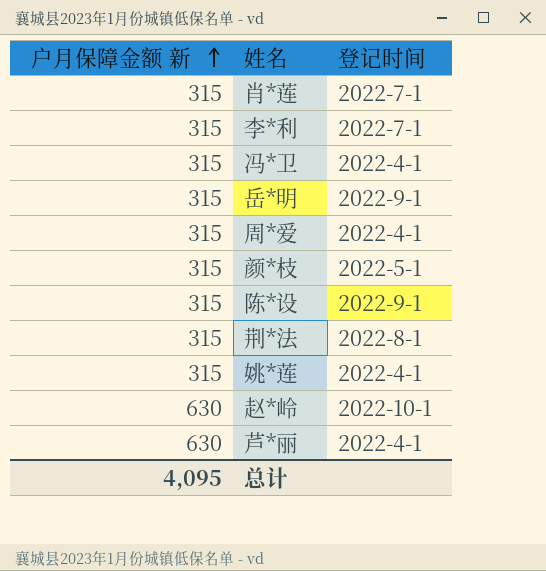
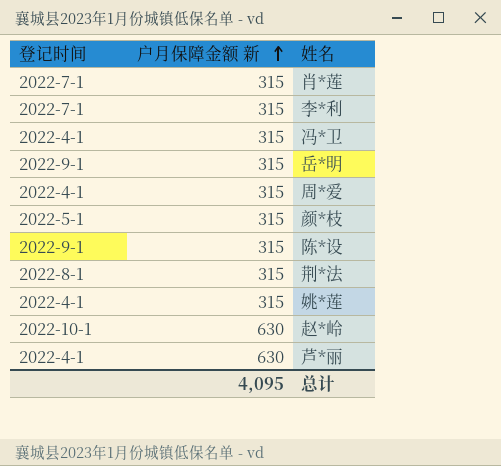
column 登记时间 | position: 3 -> 1

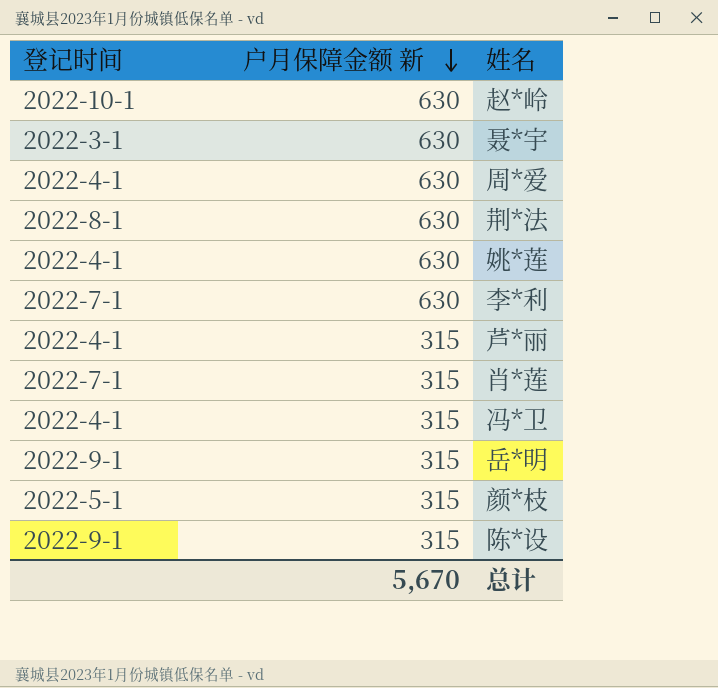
row order: 户月保障金额 新 ascending -> 户月保障金额 新 descending
row 聂*宇: none -> 2022-3-1 | 630
周*爱 | 户月保障金额 新: 315 -> 630
荆*法 | 户月保障金额 新: 315 -> 630
姚*莲 | 户月保障金额 新: 315 -> 630
李*利 | 户月保障金额 新: 315 -> 630
芦*丽 | 户月保障金额 新: 630 -> 315
总计 | 户月保障金额 新: 4,095 -> 5,670

